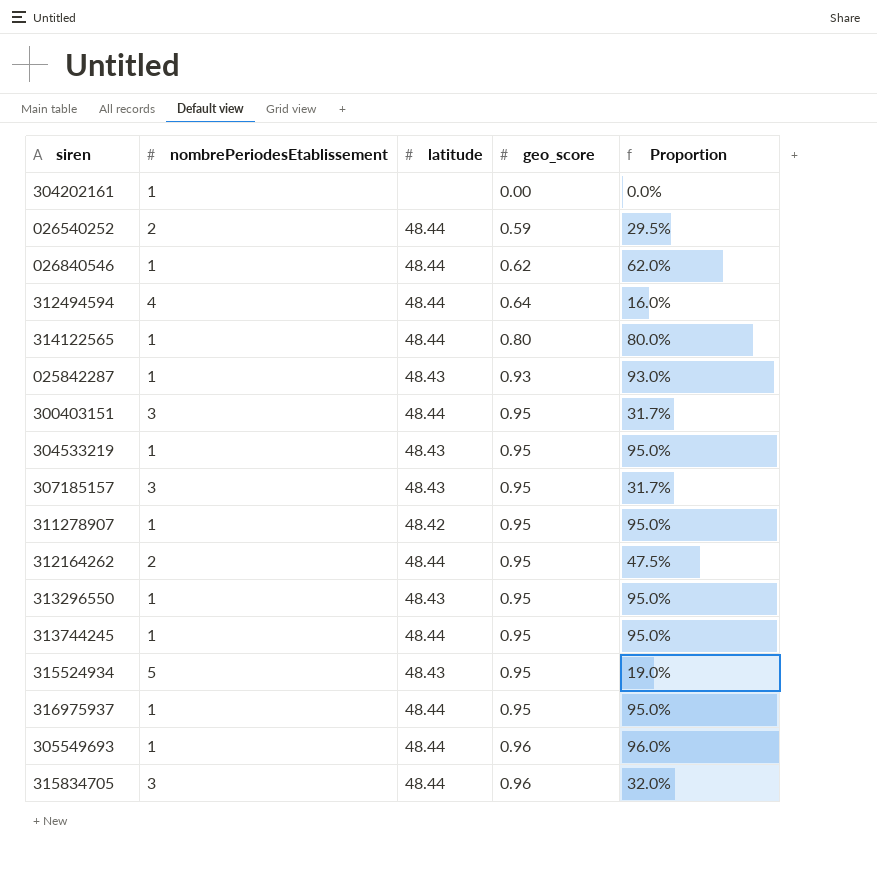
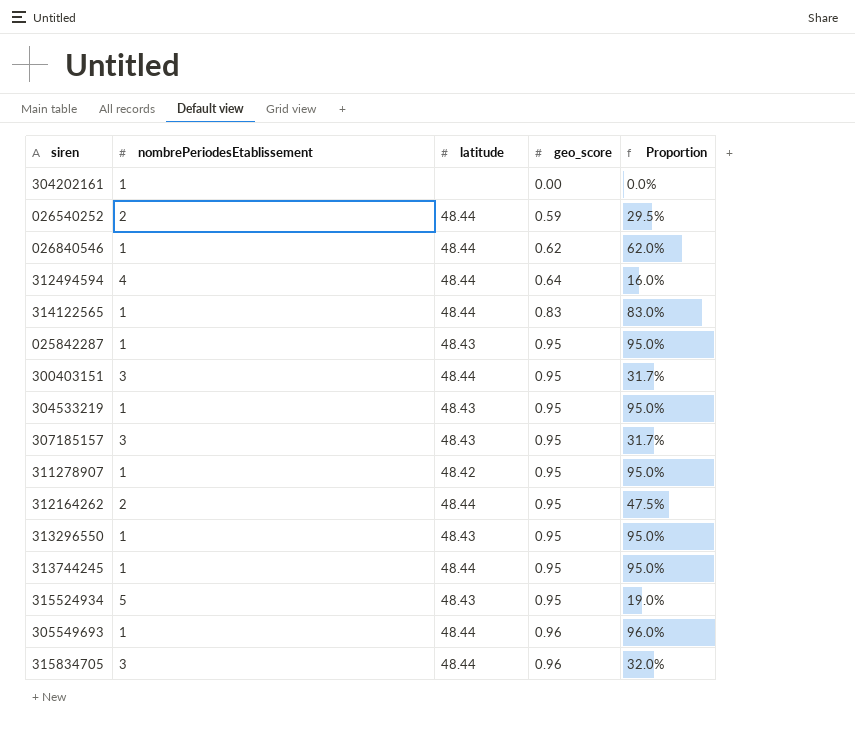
row 316975937: 1 | 48.44 | 0.95 | 95.0% -> none
314122565 | geo_score: 0.80 -> 0.83
314122565 | Proportion: 80.0% -> 83.0%
025842287 | geo_score: 0.93 -> 0.95
025842287 | Proportion: 93.0% -> 95.0%

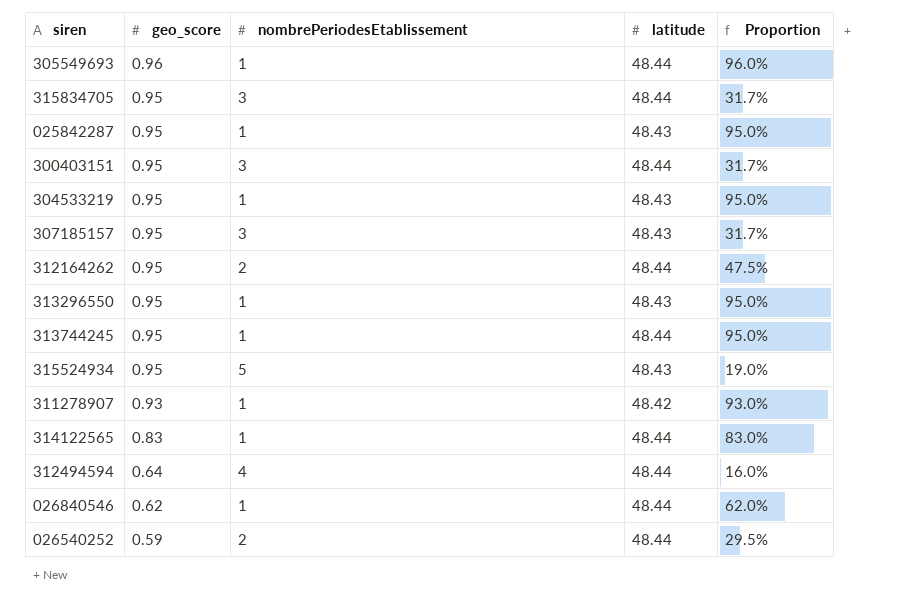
row order: geo_score ascending -> geo_score descending
column geo_score | position: 4 -> 2
row 304202161: 1 | none | 0.00 | 0.0% -> none
315834705 | geo_score: 0.96 -> 0.95
315834705 | Proportion: 32.0% -> 31.7%
311278907 | geo_score: 0.95 -> 0.93
311278907 | Proportion: 95.0% -> 93.0%

